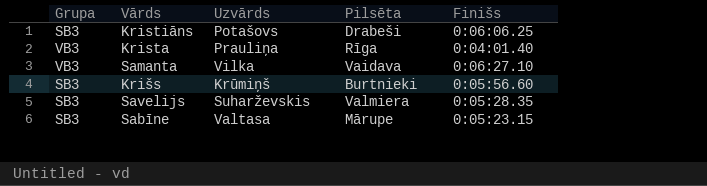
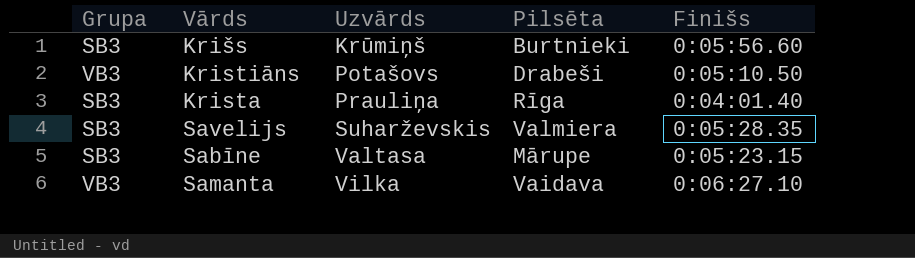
row order: none -> Uzvārds ascending
Kristiāns | Grupa: SB3 -> VB3
Kristiāns | Finišs: 0:06:06.25 -> 0:05:10.50
Krista | Grupa: VB3 -> SB3

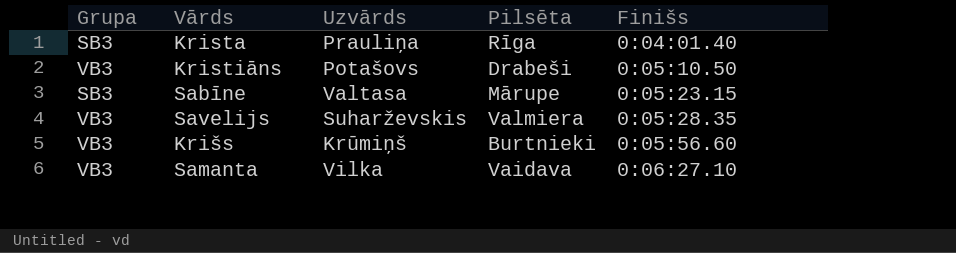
row order: Uzvārds ascending -> Finišs ascending
Savelijs | Grupa: SB3 -> VB3
Krišs | Grupa: SB3 -> VB3

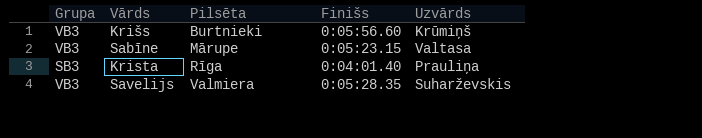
row order: Finišs ascending -> Pilsēta ascending
column Uzvārds | position: 3 -> 5
row Kristiāns: VB3 | Potašovs | Drabeši | 0:05:10.50 -> none
row Samanta: VB3 | Vilka | Vaidava | 0:06:27.10 -> none
Sabīne | Grupa: SB3 -> VB3

